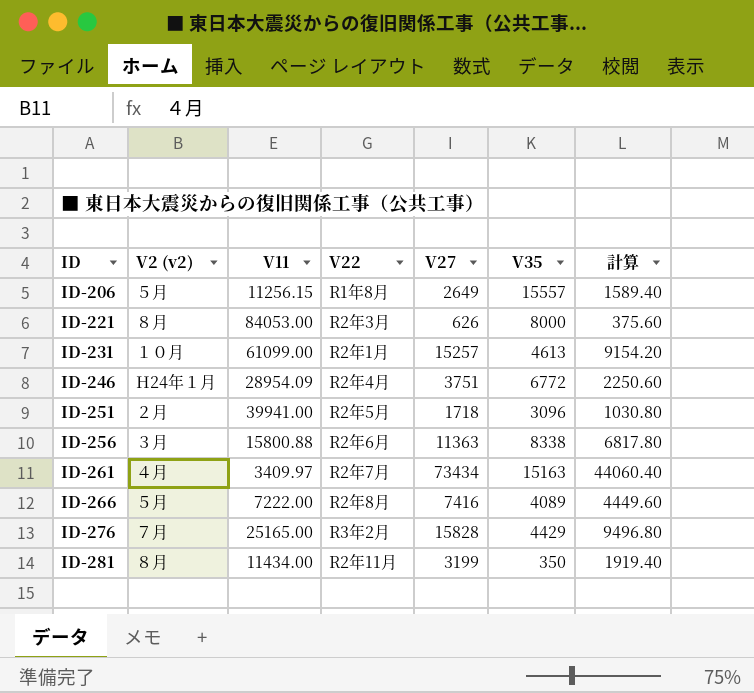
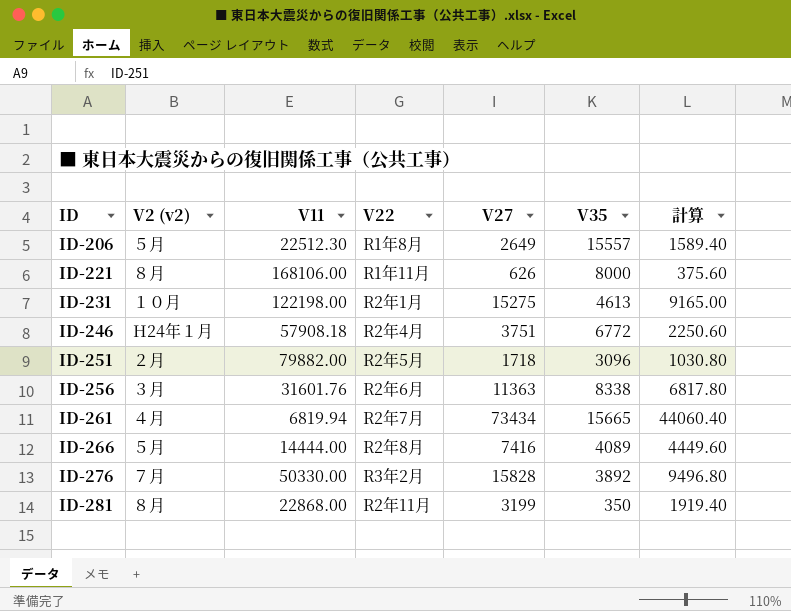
ID-206 | V11: 11256.15 -> 22512.30
ID-221 | V11: 84053.00 -> 168106.00
ID-221 | V22: R2年3月 -> R1年11月
ID-231 | V11: 61099.00 -> 122198.00
ID-231 | V27: 15257 -> 15275
ID-231 | 計算: 9154.20 -> 9165.00
ID-246 | V11: 28954.09 -> 57908.18
ID-251 | V11: 39941.00 -> 79882.00
ID-256 | V11: 15800.88 -> 31601.76
ID-261 | V11: 3409.97 -> 6819.94
ID-261 | V35: 15163 -> 15665
ID-266 | V11: 7222.00 -> 14444.00
ID-276 | V11: 25165.00 -> 50330.00
ID-276 | V35: 4429 -> 3892
ID-281 | V11: 11434.00 -> 22868.00

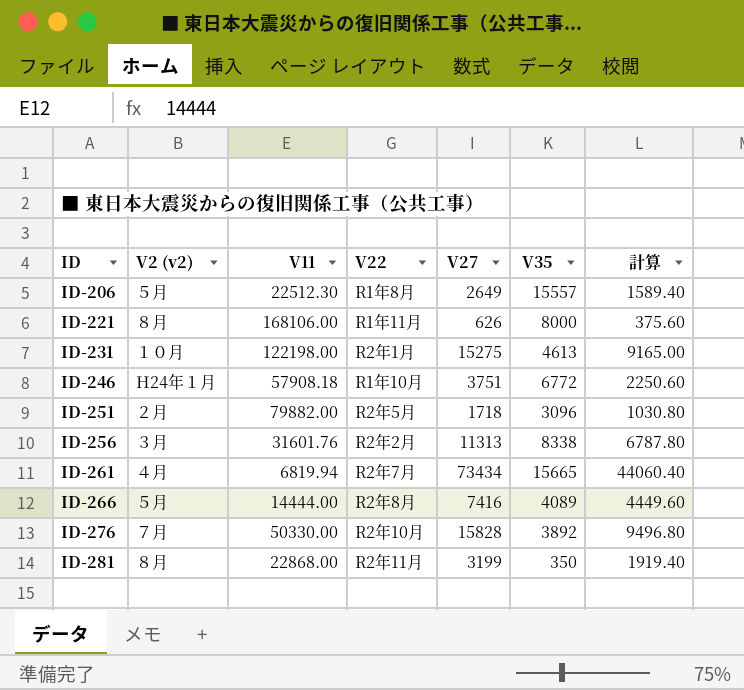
ID-246 | V22: R2年4月 -> R1年10月
ID-256 | V22: R2年6月 -> R2年2月
ID-256 | V27: 11363 -> 11313
ID-256 | 計算: 6817.80 -> 6787.80
ID-276 | V22: R3年2月 -> R2年10月

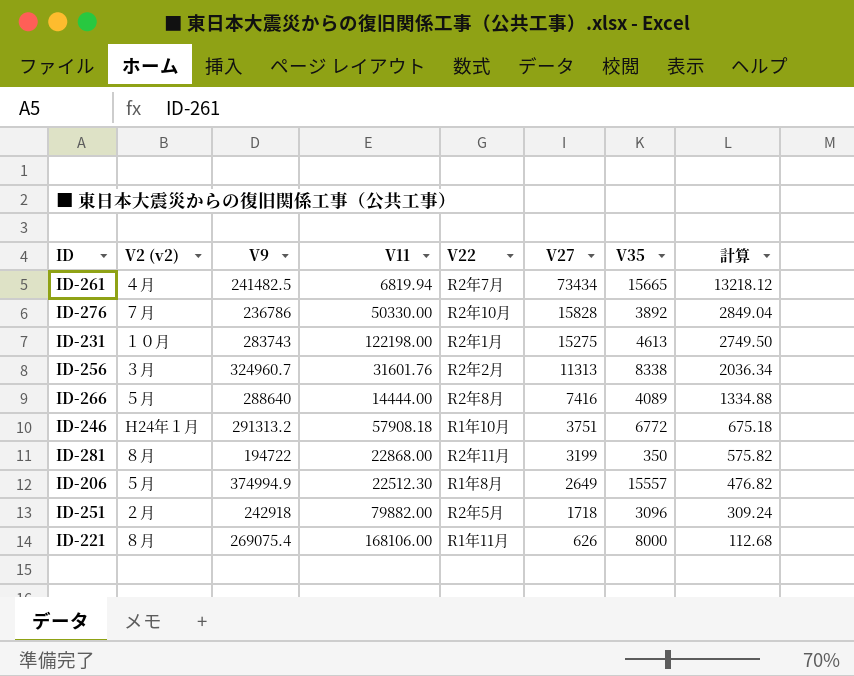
row order: ID ascending -> V27 descending
column V9 | position: none -> 3
column 計算 | formula: [V27] * 0.6 -> [V27] * 0.18

